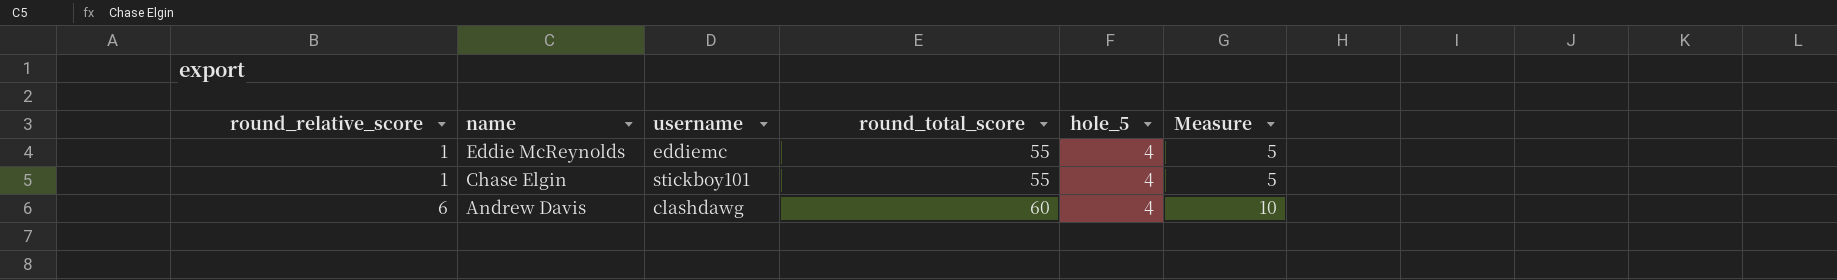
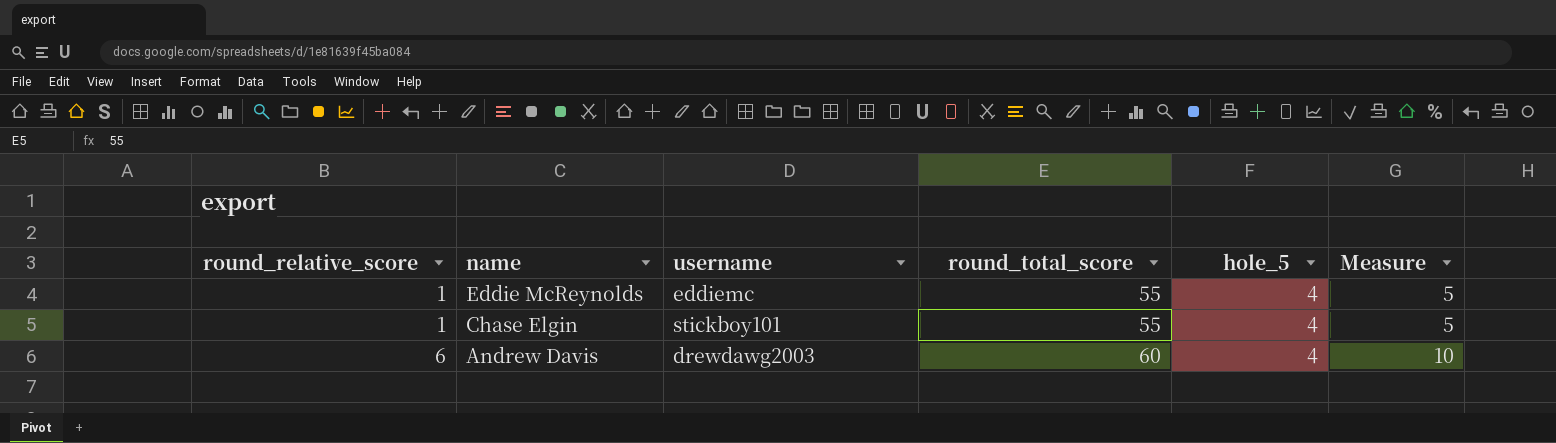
Andrew Davis | username: clashdawg -> drewdawg2003

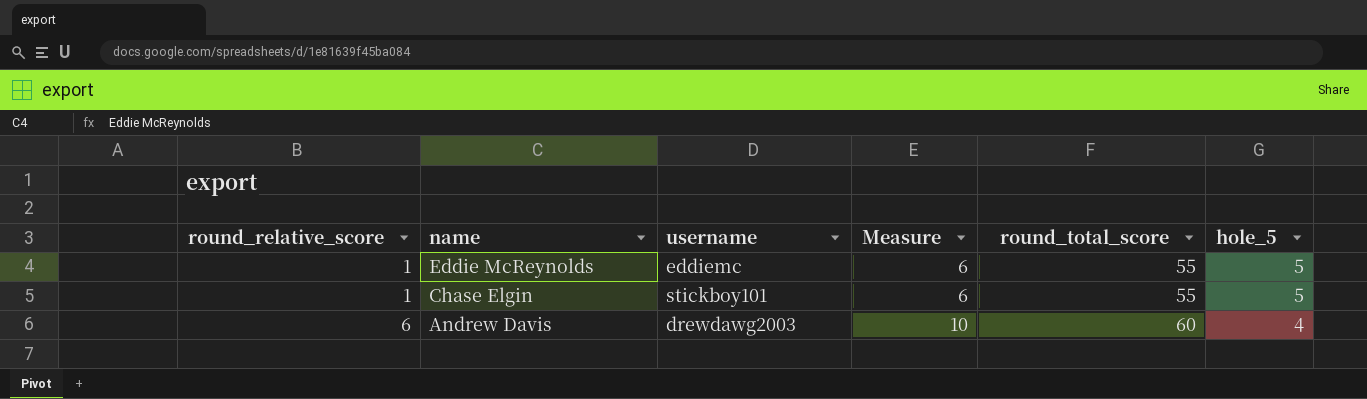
column Measure | position: 6 -> 4
Eddie McReynolds | Measure: 5 -> 6
Eddie McReynolds | hole_5: 4 -> 5
Chase Elgin | Measure: 5 -> 6
Chase Elgin | hole_5: 4 -> 5

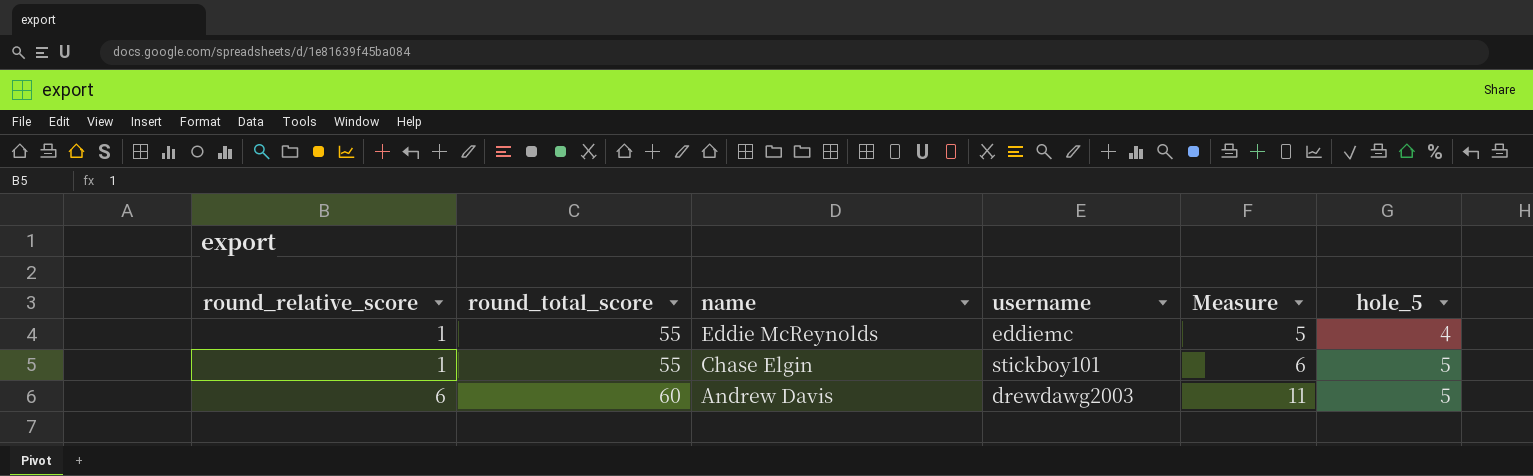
column round_total_score | position: 5 -> 2
Eddie McReynolds | Measure: 6 -> 5
Eddie McReynolds | hole_5: 5 -> 4
Andrew Davis | Measure: 10 -> 11
Andrew Davis | hole_5: 4 -> 5

